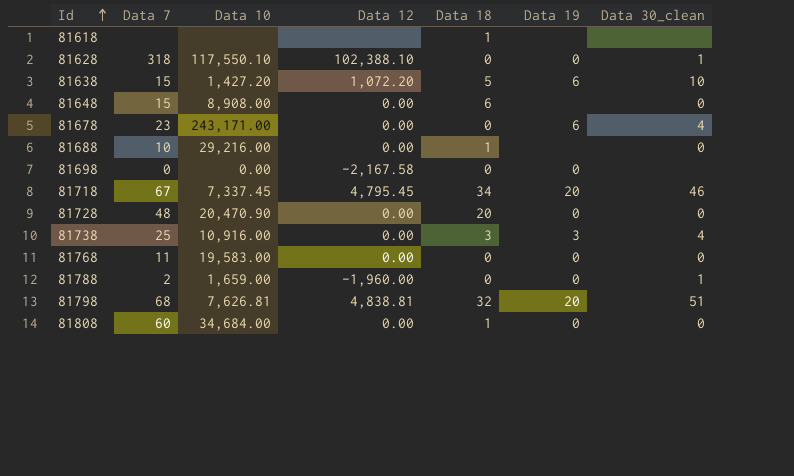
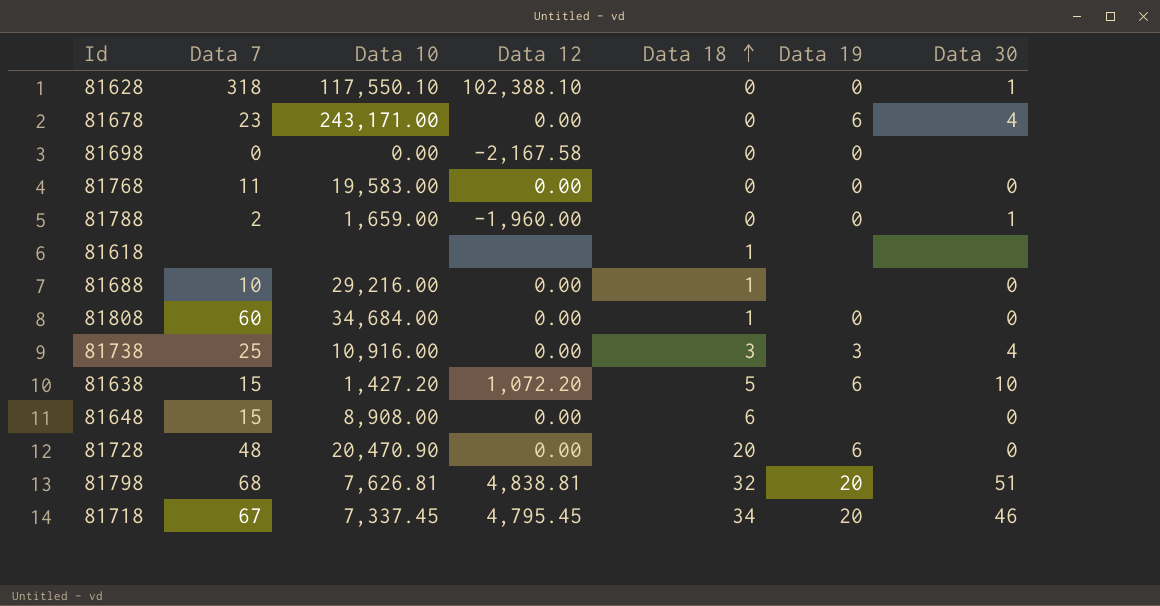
row order: Id ascending -> Data 18 ascending
column name: Data 30_clean -> Data 30
81728 | Data 19: 0 -> 6

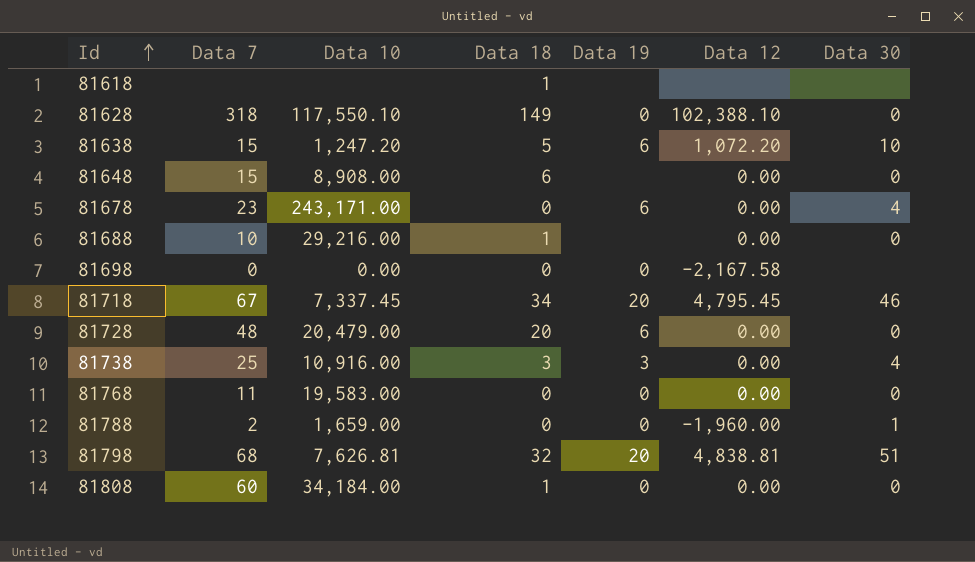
row order: Data 18 ascending -> Id ascending
column Data 12 | position: 4 -> 6
81628 | Data 18: 0 -> 149
81628 | Data 30: 1 -> 0
81638 | Data 10: 1,427.20 -> 1,247.20
81728 | Data 10: 20,470.90 -> 20,479.00
81808 | Data 10: 34,684.00 -> 34,184.00

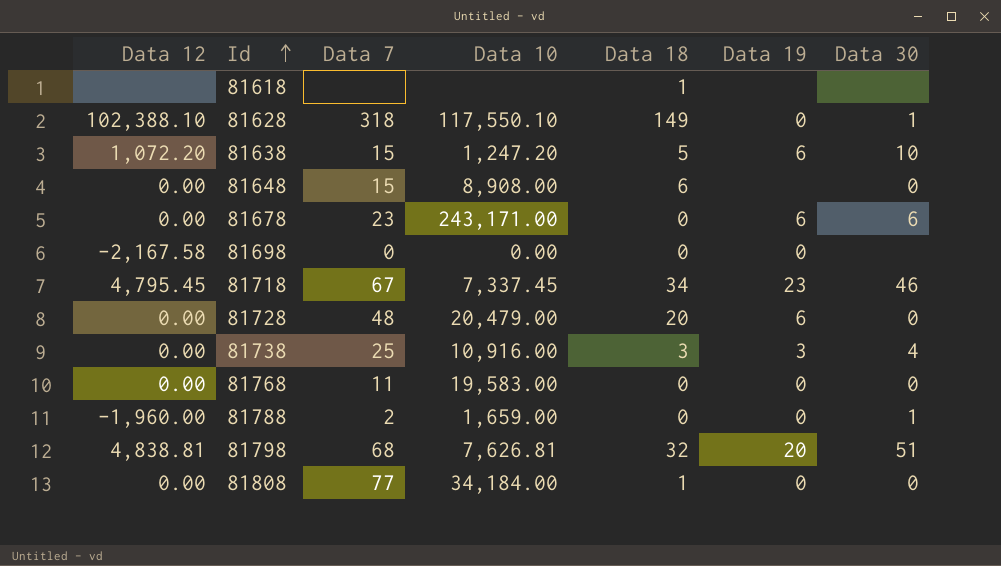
column Data 12 | position: 6 -> 1
row 81688: 10 | 29,216.00 | 1 | none | 0.00 | 0 -> none
81628 | Data 30: 0 -> 1
81678 | Data 30: 4 -> 6
81718 | Data 19: 20 -> 23
81808 | Data 7: 60 -> 77

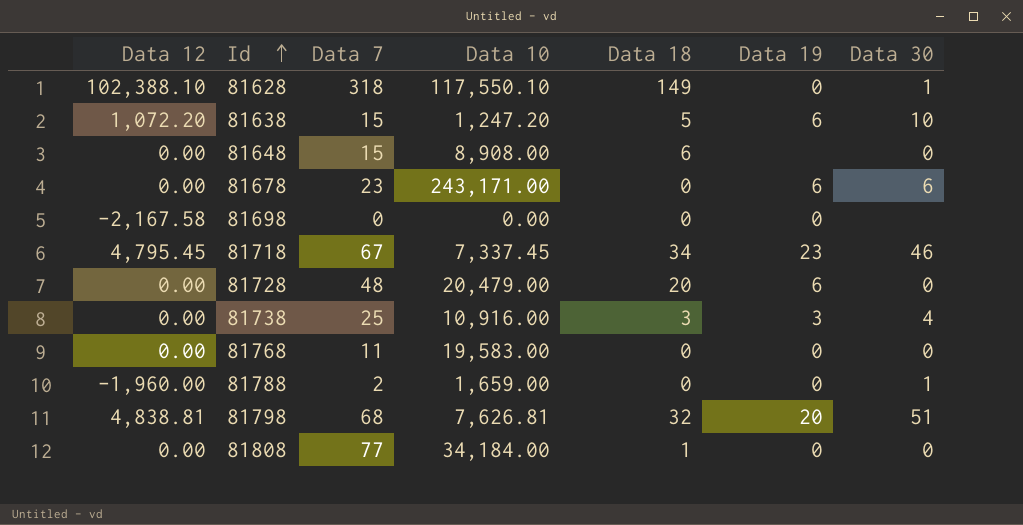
row 81618: none | none | none | 1 | none | none -> none

